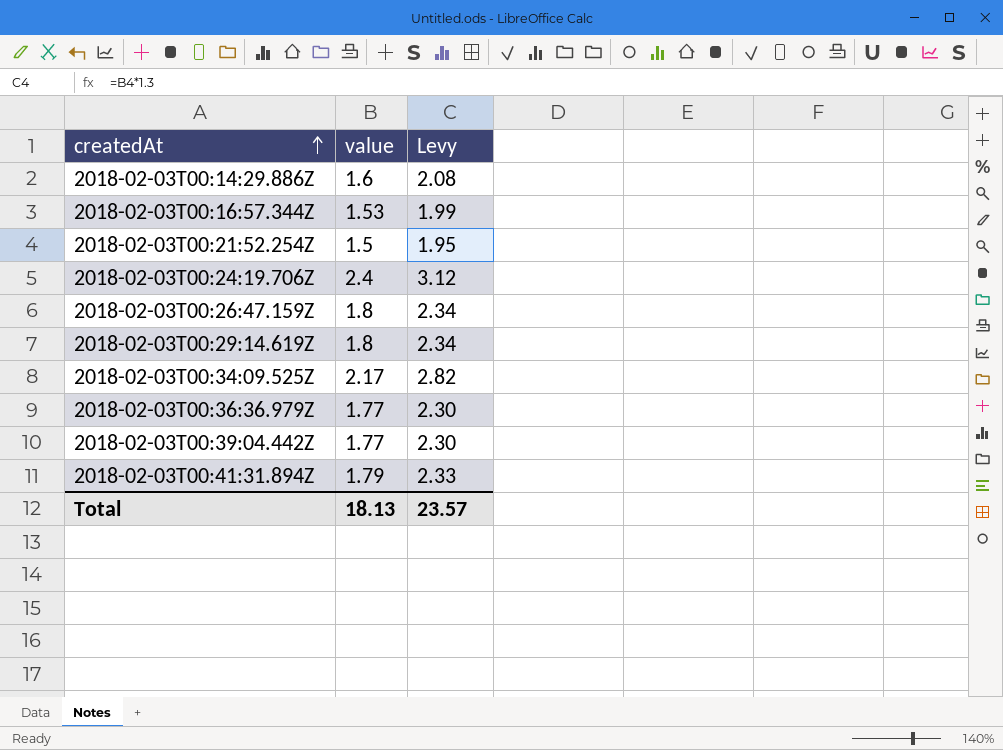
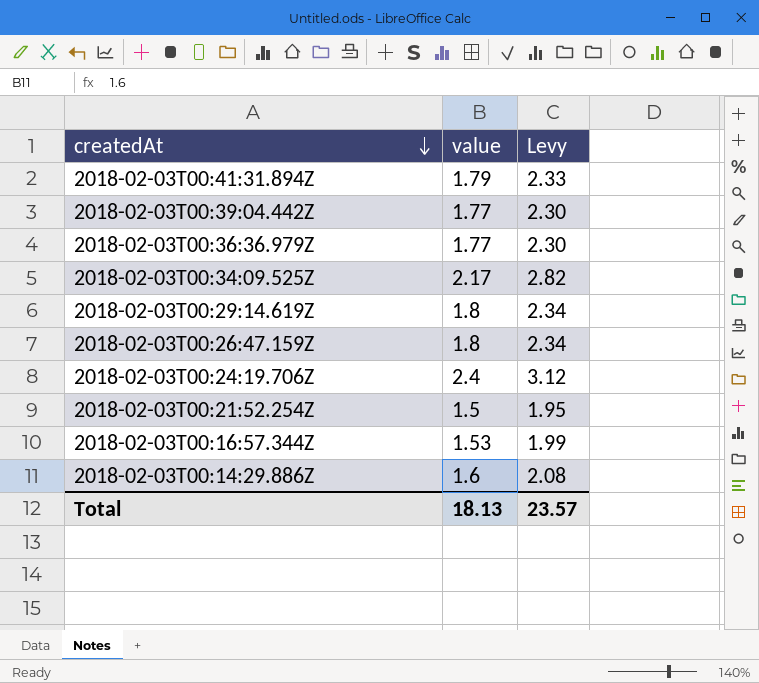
row order: createdAt ascending -> createdAt descending

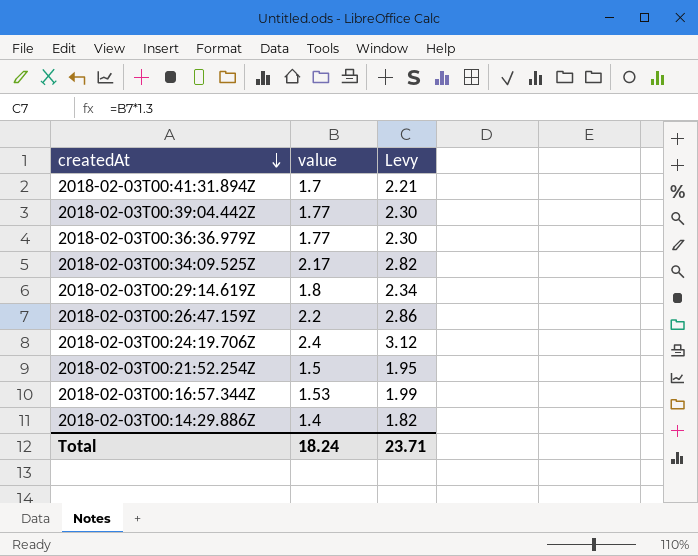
2018-02-03T00:41:31.894Z | value: 1.79 -> 1.7
2018-02-03T00:41:31.894Z | Levy: 2.33 -> 2.21
2018-02-03T00:26:47.159Z | value: 1.8 -> 2.2
2018-02-03T00:26:47.159Z | Levy: 2.34 -> 2.86
2018-02-03T00:14:29.886Z | value: 1.6 -> 1.4
2018-02-03T00:14:29.886Z | Levy: 2.08 -> 1.82
Total | value: 18.13 -> 18.24
Total | Levy: 23.57 -> 23.71

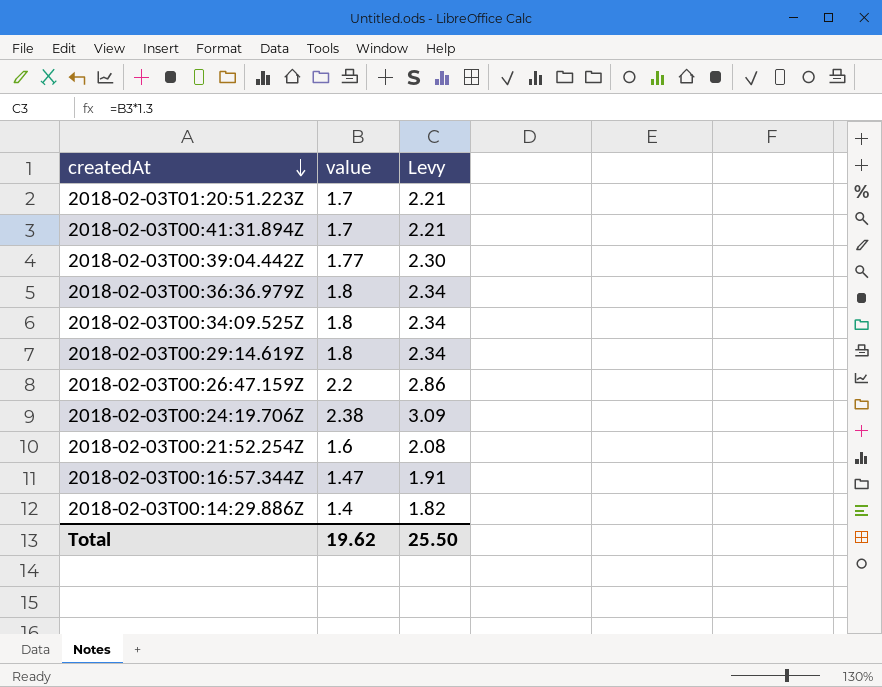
row 2018-02-03T01:20:51.223Z: none -> 1.7 | 2.21
2018-02-03T00:36:36.979Z | value: 1.77 -> 1.8
2018-02-03T00:36:36.979Z | Levy: 2.30 -> 2.34
2018-02-03T00:34:09.525Z | value: 2.17 -> 1.8
2018-02-03T00:34:09.525Z | Levy: 2.82 -> 2.34
2018-02-03T00:24:19.706Z | value: 2.4 -> 2.38
2018-02-03T00:24:19.706Z | Levy: 3.12 -> 3.09
2018-02-03T00:21:52.254Z | value: 1.5 -> 1.6
2018-02-03T00:21:52.254Z | Levy: 1.95 -> 2.08
2018-02-03T00:16:57.344Z | value: 1.53 -> 1.47
2018-02-03T00:16:57.344Z | Levy: 1.99 -> 1.91
Total | value: 18.24 -> 19.62
Total | Levy: 23.71 -> 25.50

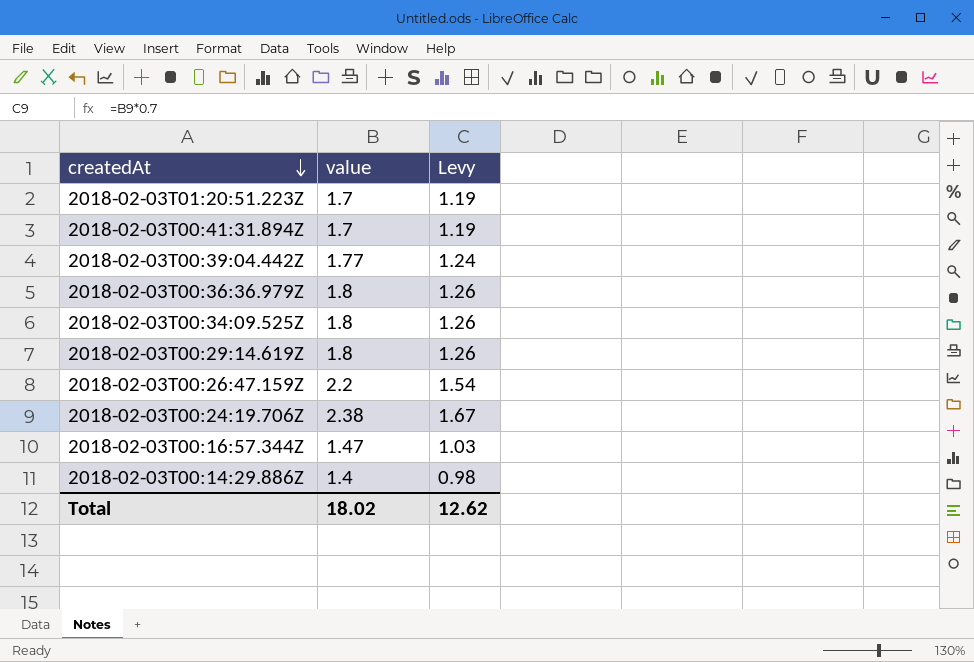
column Levy | formula: [value] * 1.3 -> [value] * 0.7
row 2018-02-03T00:21:52.254Z: 1.6 | 2.08 -> none
Total | value: 19.62 -> 18.02
Total | Levy: 25.50 -> 12.62

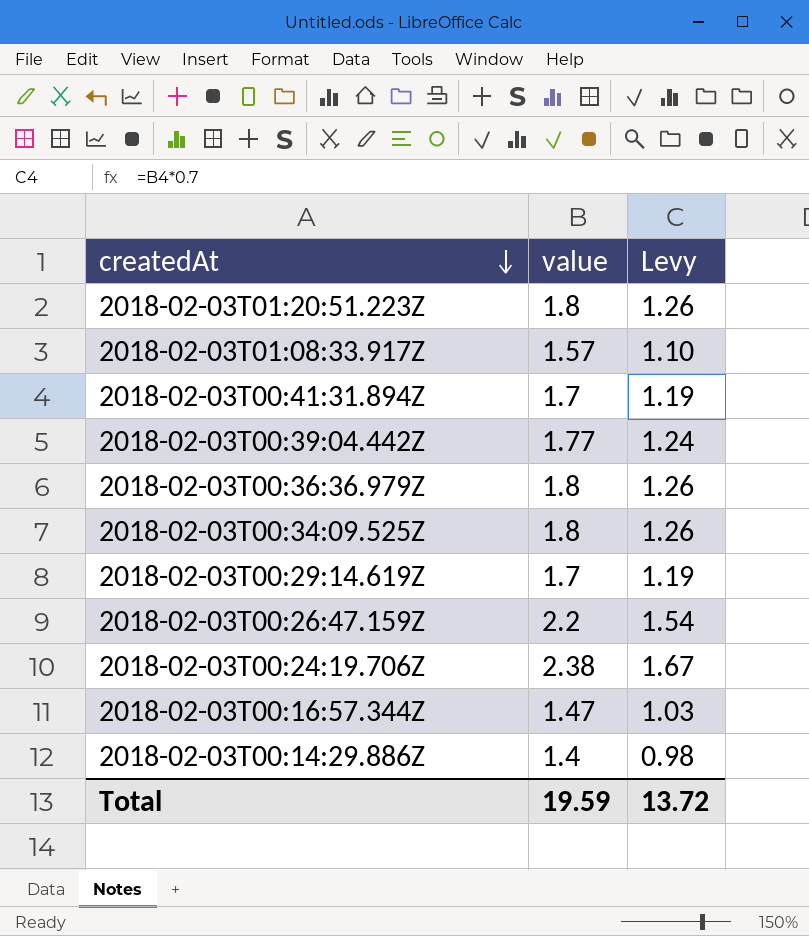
2018-02-03T01:20:51.223Z | value: 1.7 -> 1.8
2018-02-03T01:20:51.223Z | Levy: 1.19 -> 1.26
row 2018-02-03T01:08:33.917Z: none -> 1.57 | 1.10
2018-02-03T00:29:14.619Z | value: 1.8 -> 1.7
2018-02-03T00:29:14.619Z | Levy: 1.26 -> 1.19
Total | value: 18.02 -> 19.59
Total | Levy: 12.62 -> 13.72

